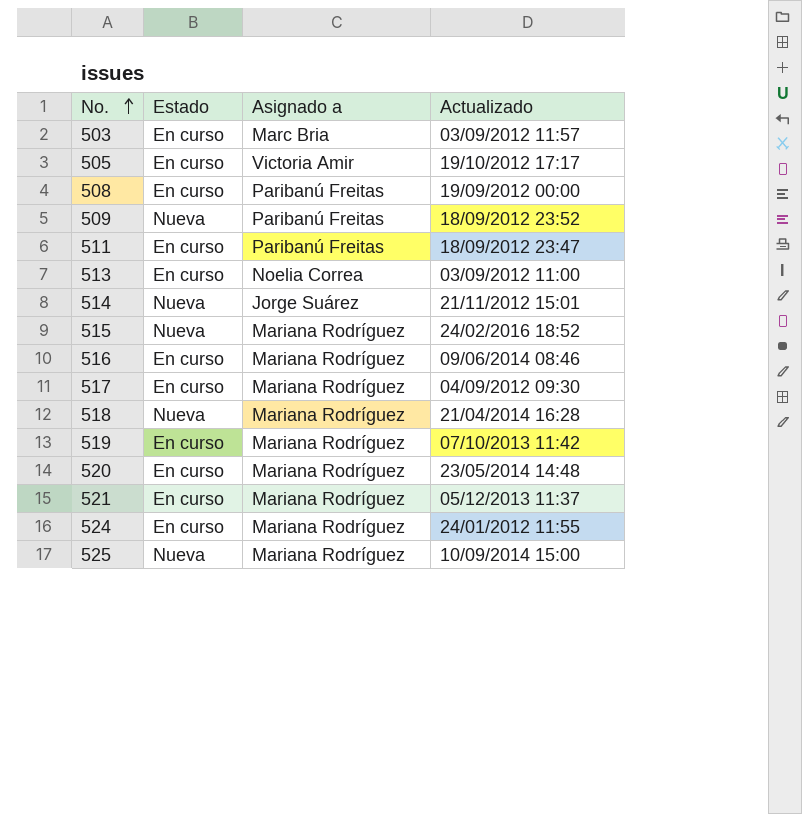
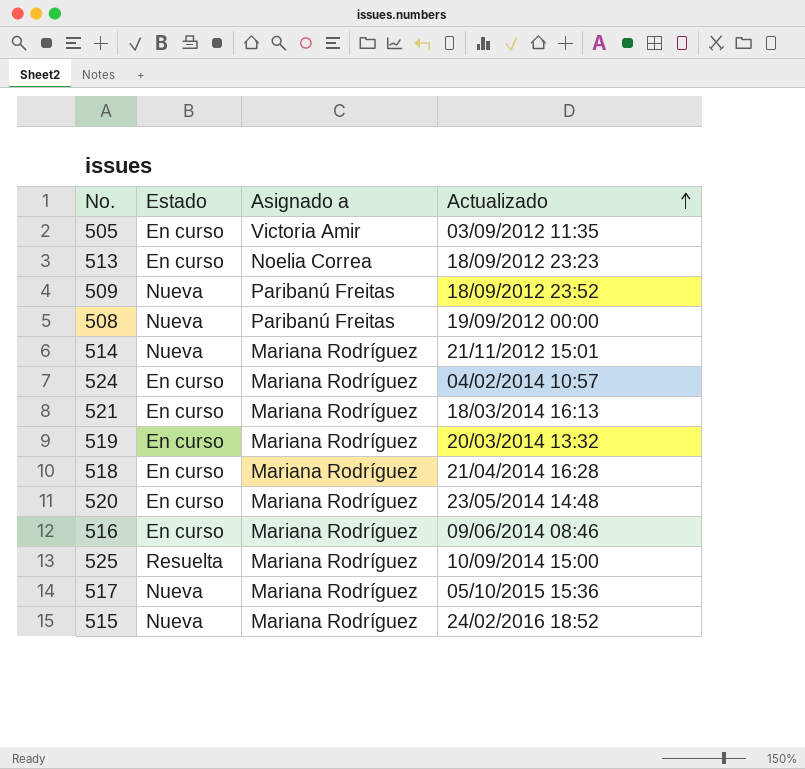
row order: No. ascending -> Actualizado ascending
row 503: En curso | Marc Bria | 03/09/2012 11:57 -> none
row 511: En curso | Paribanú Freitas | 18/09/2012 23:47 -> none
505 | Actualizado: 19/10/2012 17:17 -> 03/09/2012 11:35
513 | Actualizado: 03/09/2012 11:00 -> 18/09/2012 23:23
508 | Estado: En curso -> Nueva
514 | Asignado a: Jorge Suárez -> Mariana Rodríguez
524 | Actualizado: 24/01/2012 11:55 -> 04/02/2014 10:57
521 | Actualizado: 05/12/2013 11:37 -> 18/03/2014 16:13
519 | Actualizado: 07/10/2013 11:42 -> 20/03/2014 13:32
518 | Estado: Nueva -> En curso
525 | Estado: Nueva -> Resuelta
517 | Estado: En curso -> Nueva
517 | Actualizado: 04/09/2012 09:30 -> 05/10/2015 15:36

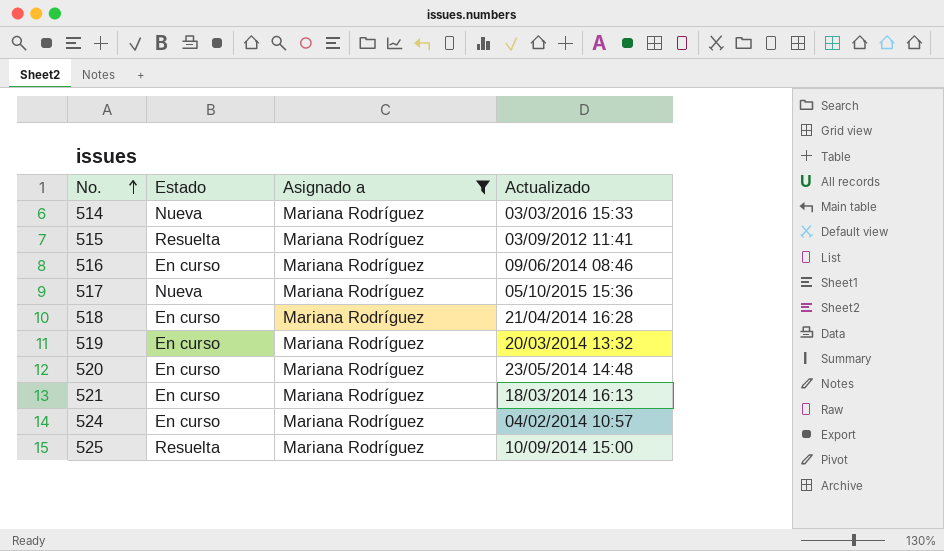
filter: none -> Asignado a = Mariana Rodríguez
row order: Actualizado ascending -> No. ascending
514 | Actualizado: 21/11/2012 15:01 -> 03/03/2016 15:33
515 | Estado: Nueva -> Resuelta
515 | Actualizado: 24/02/2016 18:52 -> 03/09/2012 11:41

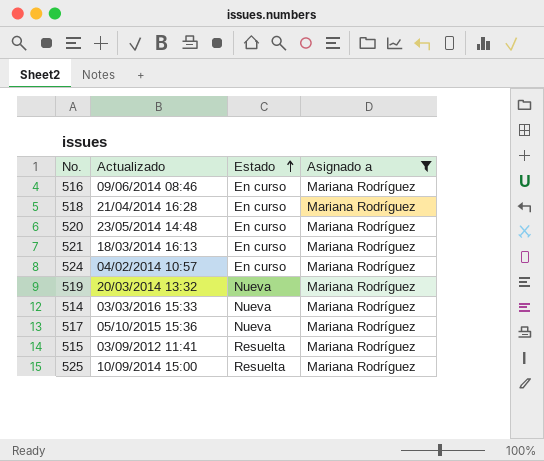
row order: No. ascending -> Estado ascending
column Actualizado | position: 4 -> 2
519 | Estado: En curso -> Nueva

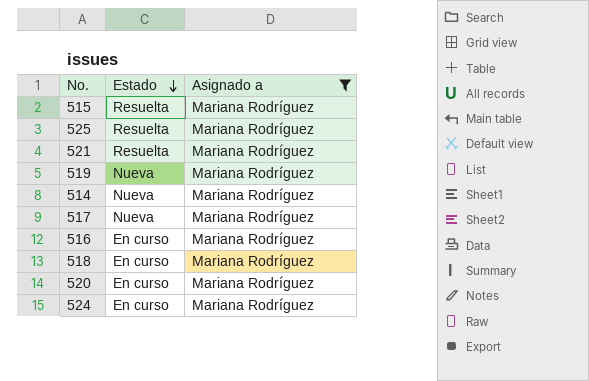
row order: Estado ascending -> Estado descending
column Actualizado | position: 2 -> none
521 | Estado: En curso -> Resuelta

